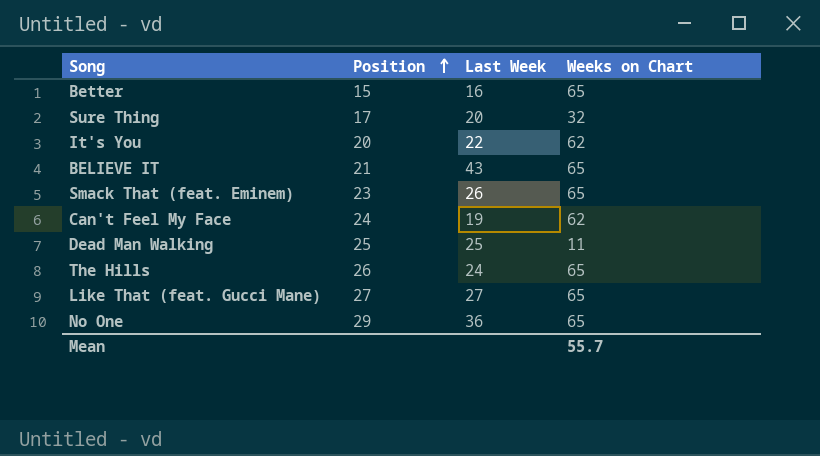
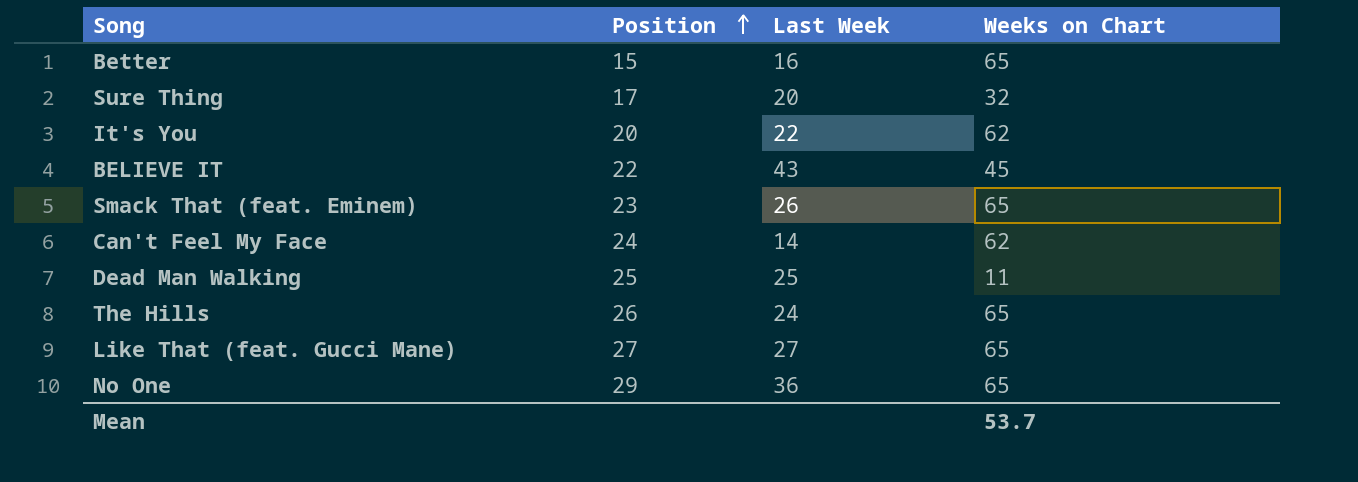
BELIEVE IT | Position: 21 -> 22
BELIEVE IT | Weeks on Chart: 65 -> 45
Can't Feel My Face | Last Week: 19 -> 14
Mean | Weeks on Chart: 55.7 -> 53.7

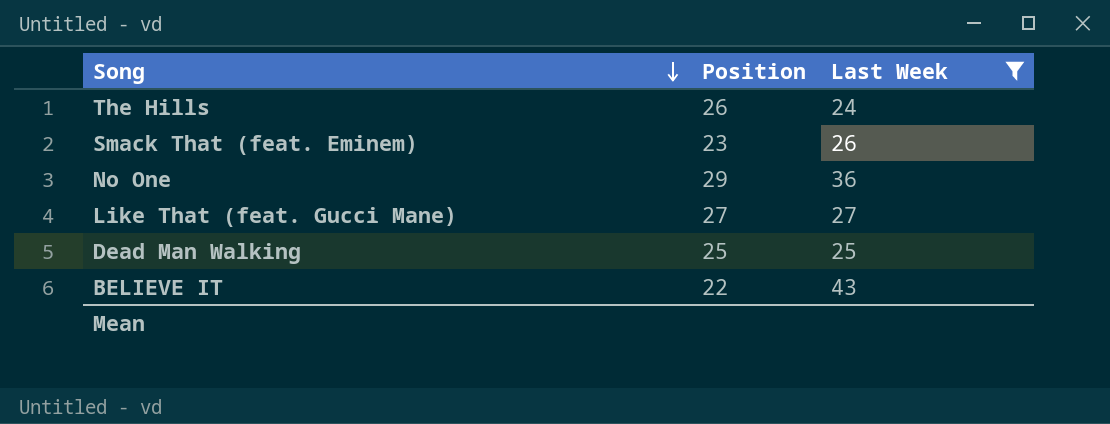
filter: none -> Last Week >= 24
row order: Position ascending -> Song descending
column Weeks on Chart | position: 4 -> none

